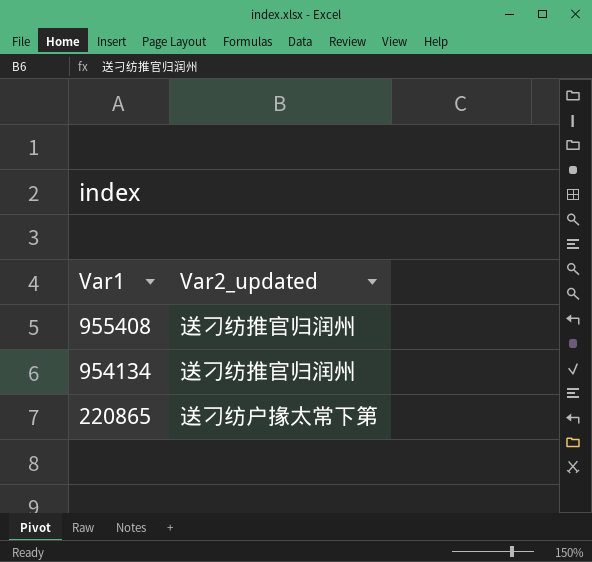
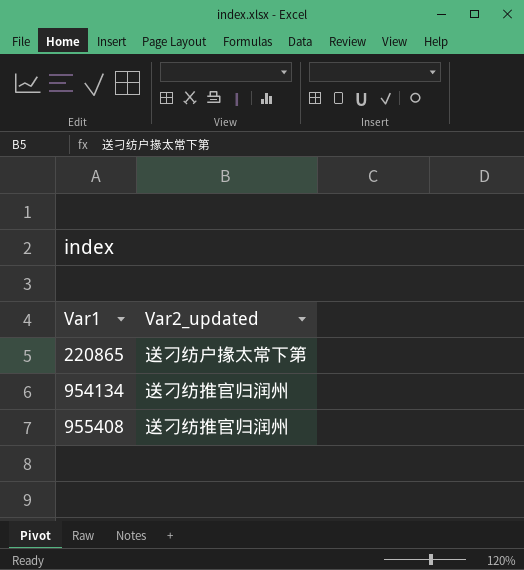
row order: Var1 descending -> Var1 ascending

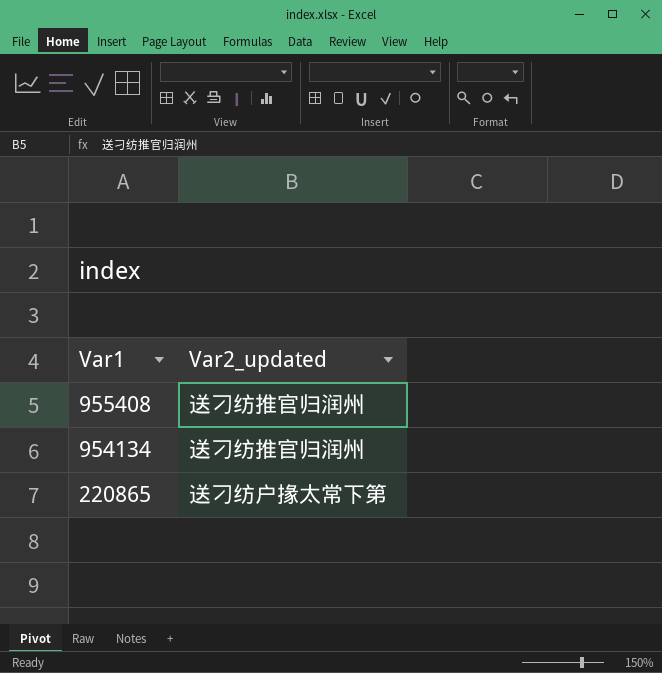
row order: Var1 ascending -> Var1 descending

